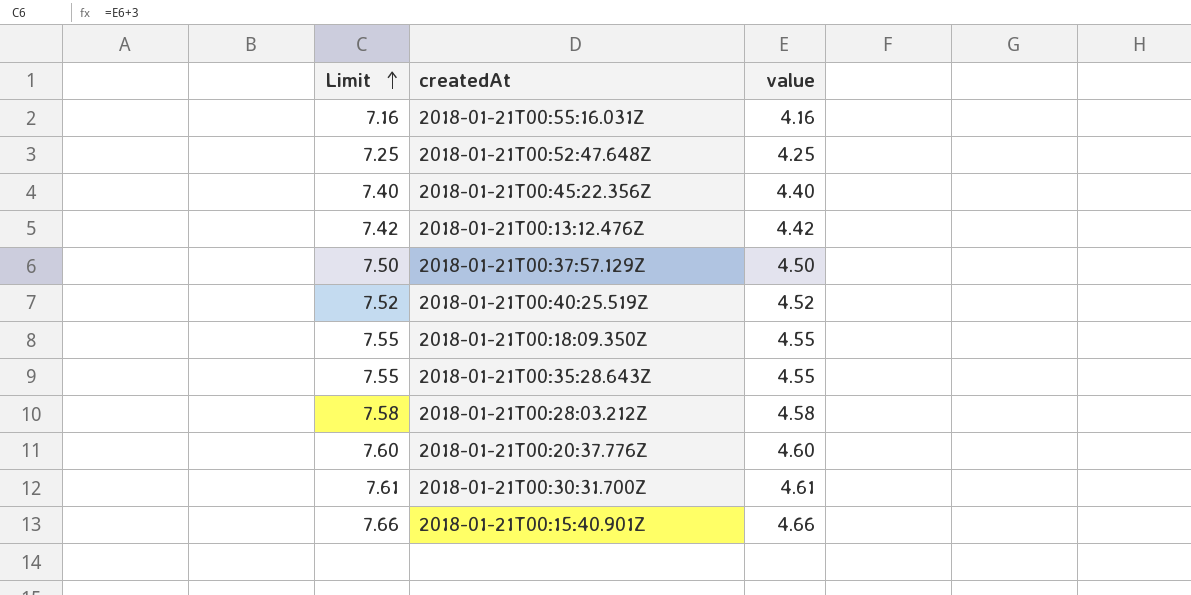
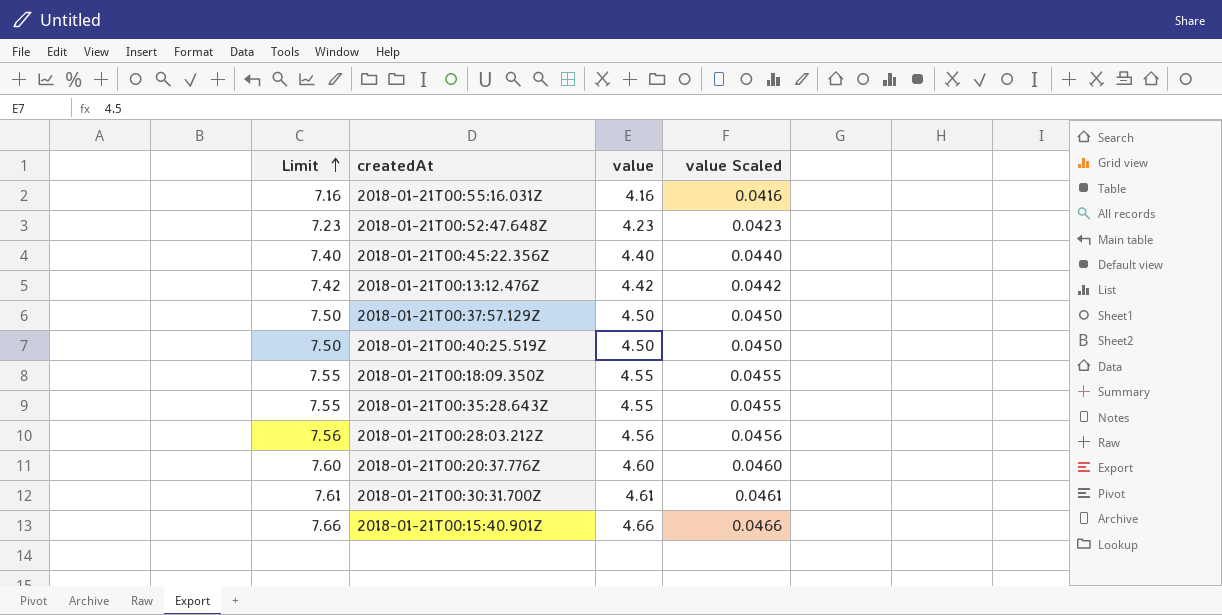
column value Scaled | formula: none -> [value] * 0.01
2018-01-21T00:52:47.648Z | Limit: 7.25 -> 7.23
2018-01-21T00:52:47.648Z | value: 4.25 -> 4.23
2018-01-21T00:40:25.519Z | Limit: 7.52 -> 7.50
2018-01-21T00:40:25.519Z | value: 4.52 -> 4.50
2018-01-21T00:28:03.212Z | Limit: 7.58 -> 7.56
2018-01-21T00:28:03.212Z | value: 4.58 -> 4.56

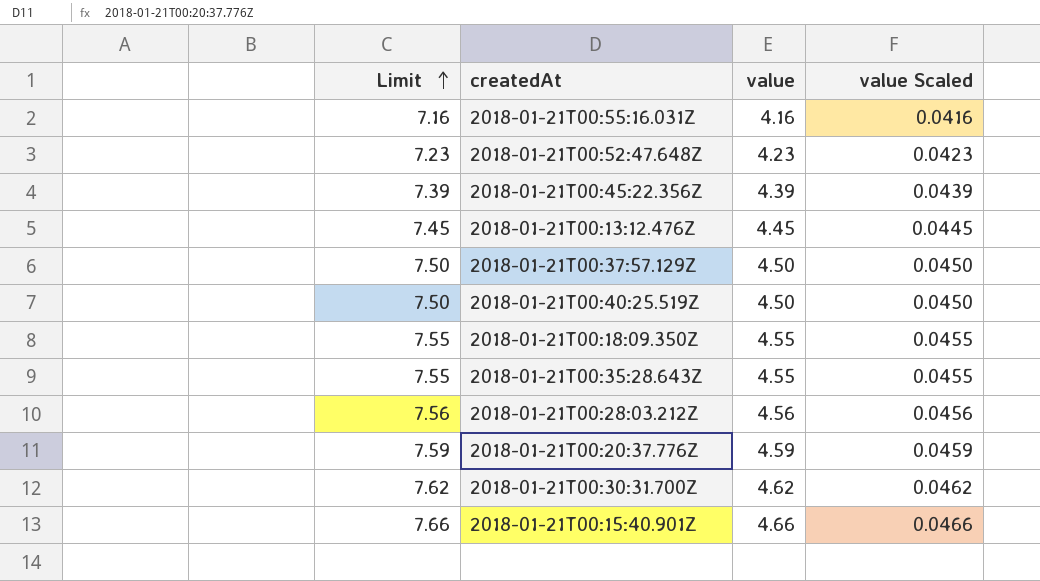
2018-01-21T00:45:22.356Z | Limit: 7.40 -> 7.39
2018-01-21T00:45:22.356Z | value: 4.40 -> 4.39
2018-01-21T00:45:22.356Z | value Scaled: 0.0440 -> 0.0439
2018-01-21T00:13:12.476Z | Limit: 7.42 -> 7.45
2018-01-21T00:13:12.476Z | value: 4.42 -> 4.45
2018-01-21T00:13:12.476Z | value Scaled: 0.0442 -> 0.0445
2018-01-21T00:20:37.776Z | Limit: 7.60 -> 7.59
2018-01-21T00:20:37.776Z | value: 4.60 -> 4.59
2018-01-21T00:20:37.776Z | value Scaled: 0.0460 -> 0.0459
2018-01-21T00:30:31.700Z | Limit: 7.61 -> 7.62
2018-01-21T00:30:31.700Z | value: 4.61 -> 4.62
2018-01-21T00:30:31.700Z | value Scaled: 0.0461 -> 0.0462

